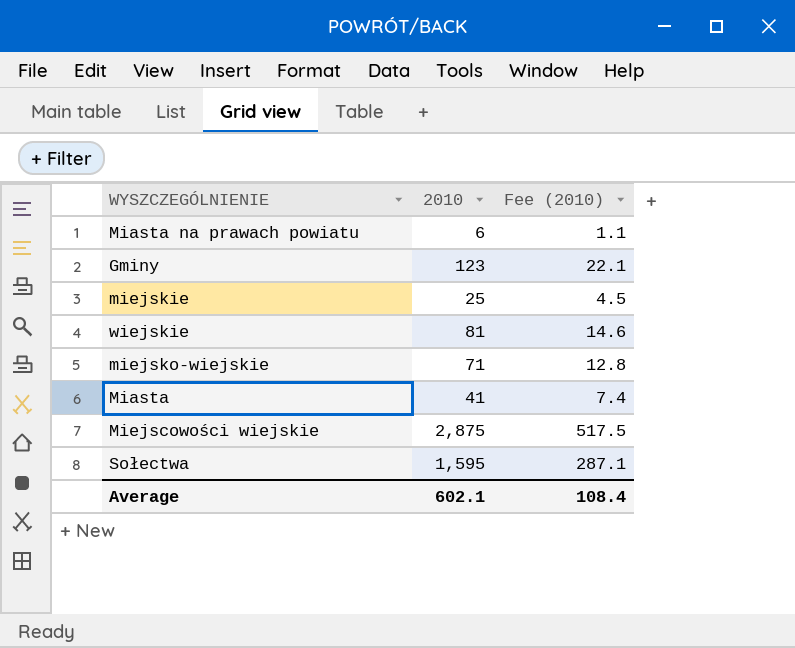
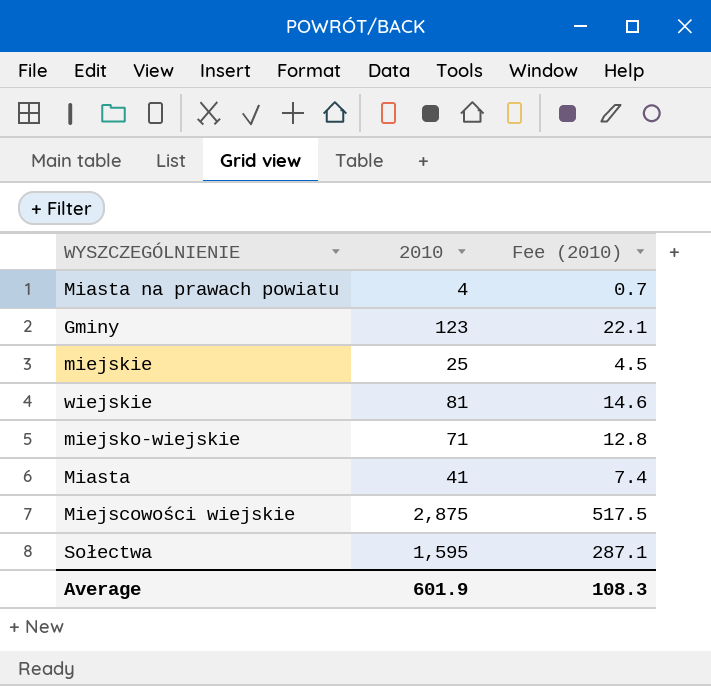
Miasta na prawach powiatu | 2010: 6 -> 4
Miasta na prawach powiatu | Fee (2010): 1.1 -> 0.7
Average | 2010: 602.1 -> 601.9
Average | Fee (2010): 108.4 -> 108.3

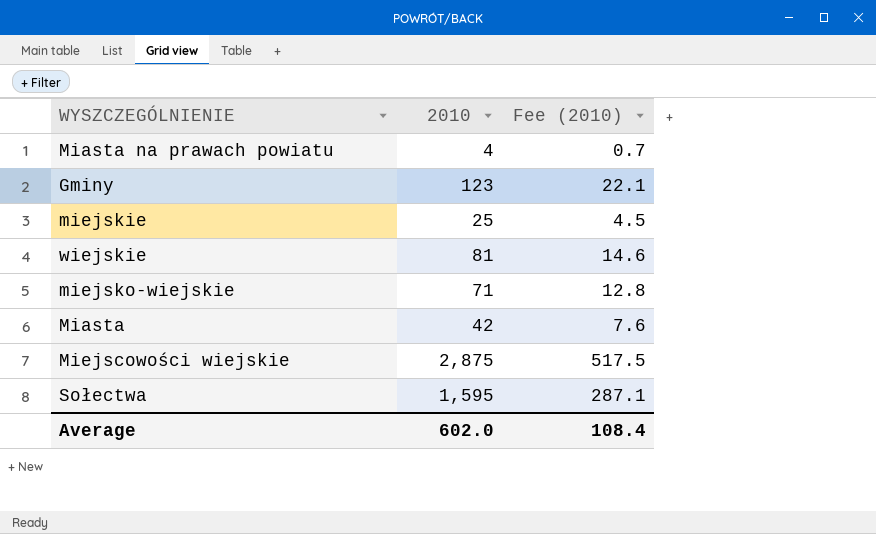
Miasta | 2010: 41 -> 42
Miasta | Fee (2010): 7.4 -> 7.6
Average | 2010: 601.9 -> 602.0
Average | Fee (2010): 108.3 -> 108.4

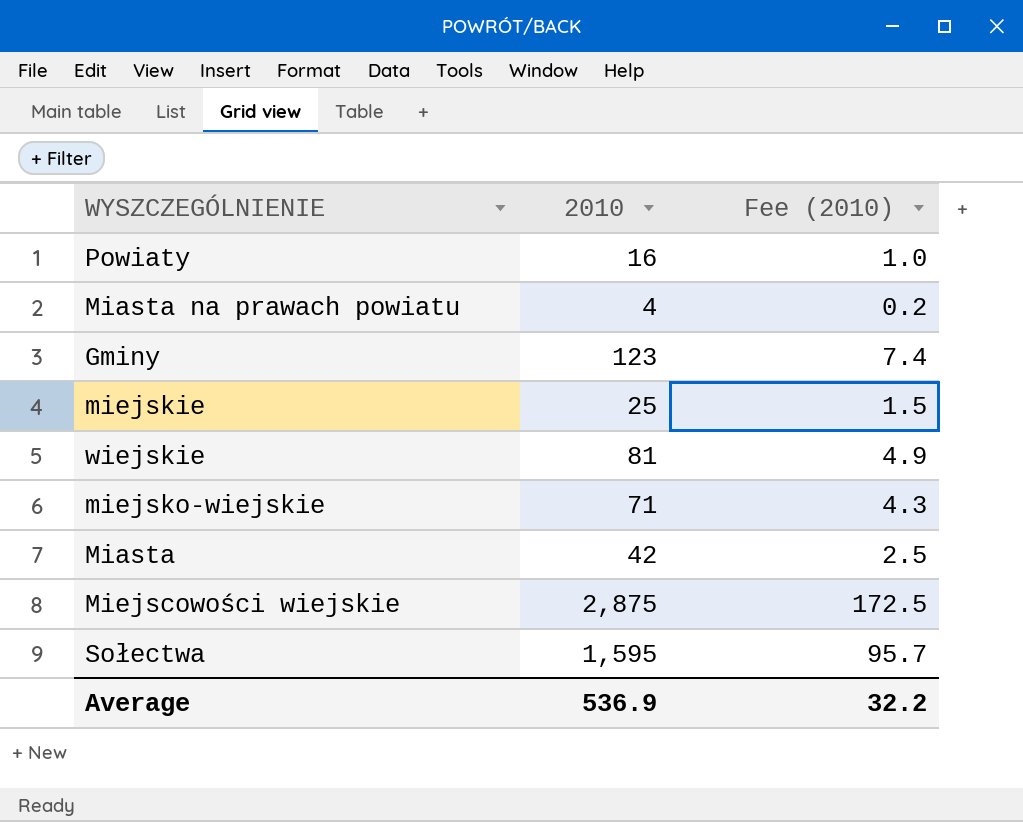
column Fee (2010) | formula: [2010] * 0.18 -> [2010] * 0.06
row Powiaty: none -> 16 | 1.0
Average | 2010: 602.0 -> 536.9
Average | Fee (2010): 108.4 -> 32.2

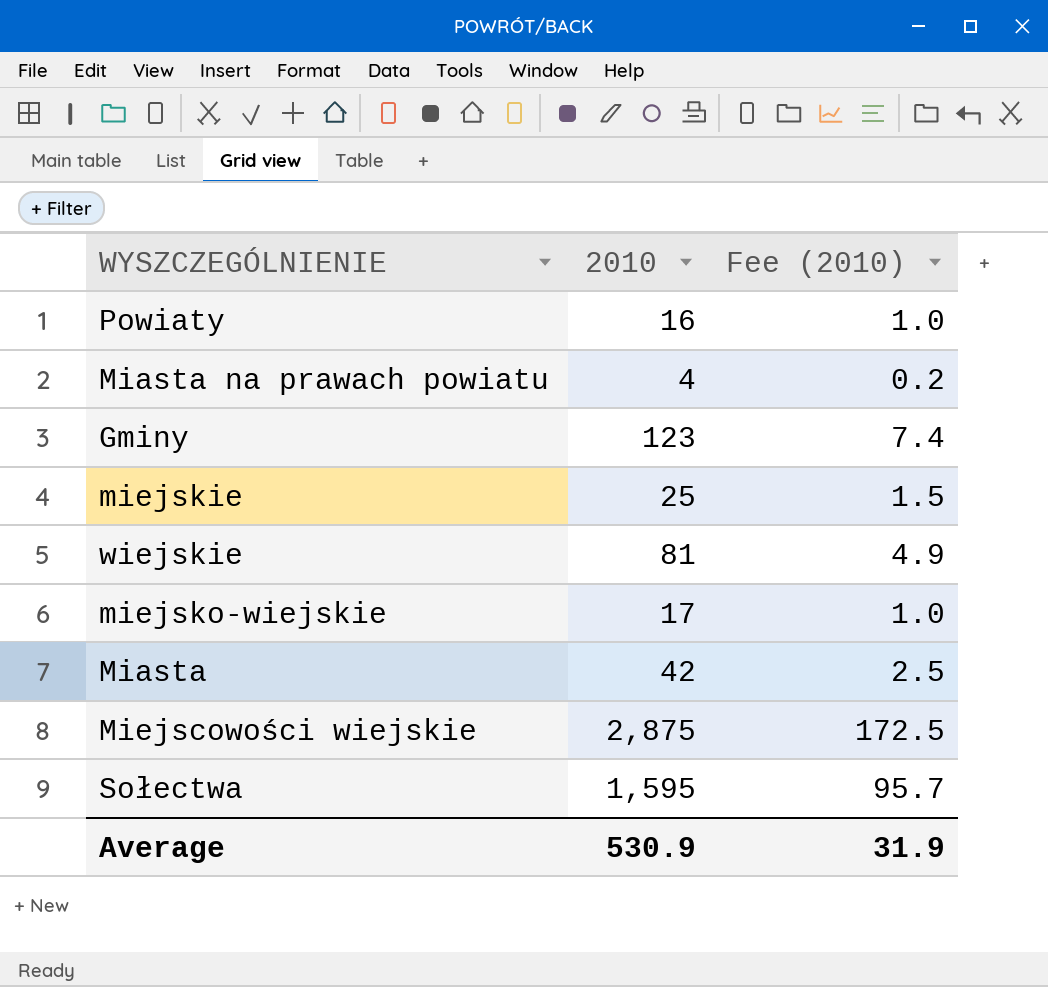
miejsko-wiejskie | 2010: 71 -> 17
miejsko-wiejskie | Fee (2010): 4.3 -> 1.0
Average | 2010: 536.9 -> 530.9
Average | Fee (2010): 32.2 -> 31.9

